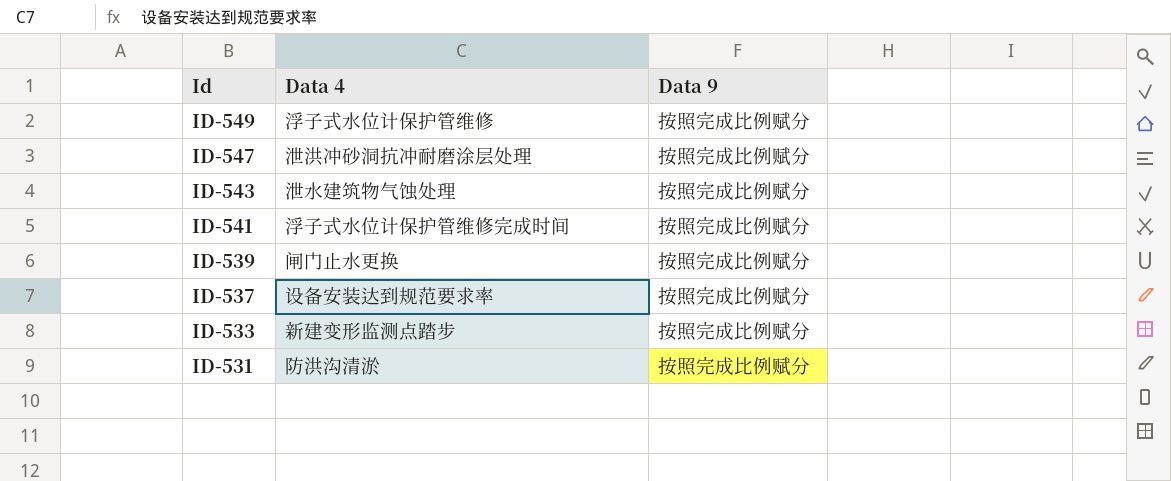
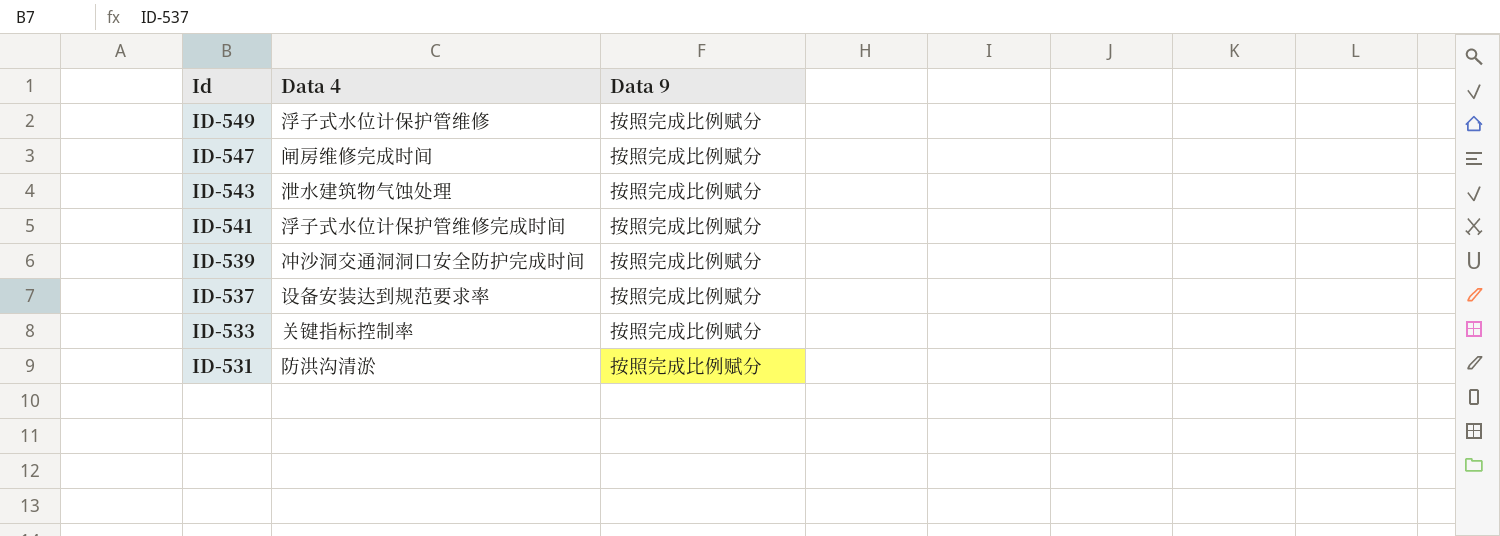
ID-547 | Data 4: 泄洪冲砂洞抗冲耐磨涂层处理 -> 闸房维修完成时间
ID-539 | Data 4: 闸门止水更换 -> 冲沙洞交通洞洞口安全防护完成时间
ID-533 | Data 4: 新建变形监测点踏步 -> 关键指标控制率

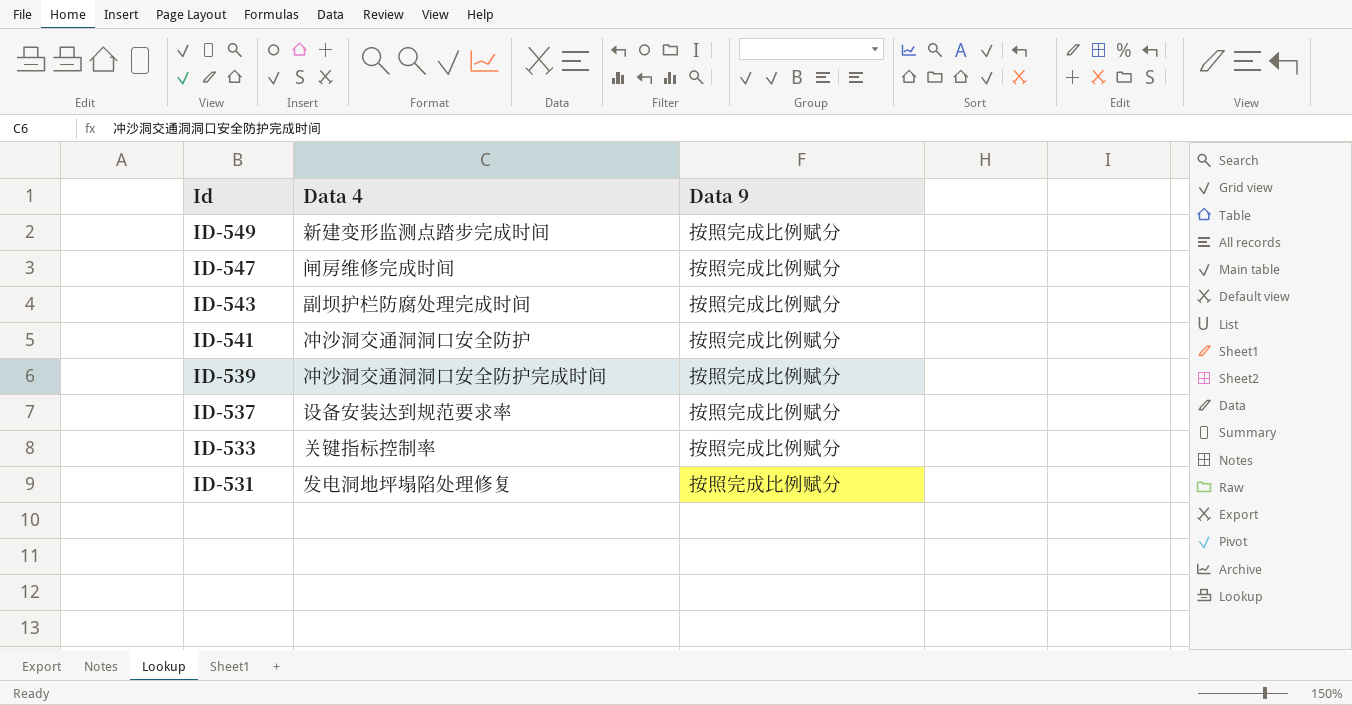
ID-549 | Data 4: 浮子式水位计保护管维修 -> 新建变形监测点踏步完成时间
ID-543 | Data 4: 泄水建筑物气蚀处理 -> 副坝护栏防腐处理完成时间
ID-541 | Data 4: 浮子式水位计保护管维修完成时间 -> 冲沙洞交通洞洞口安全防护
ID-531 | Data 4: 防洪沟清淤 -> 发电洞地坪塌陷处理修复

